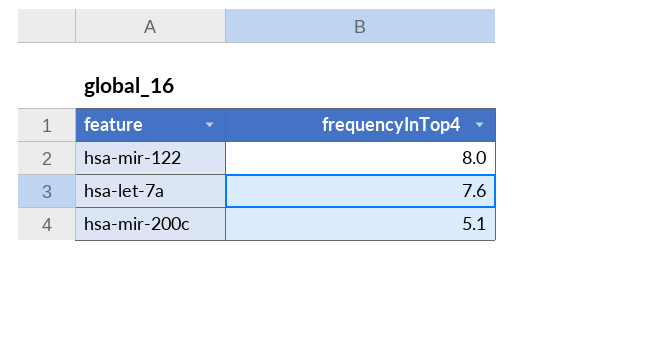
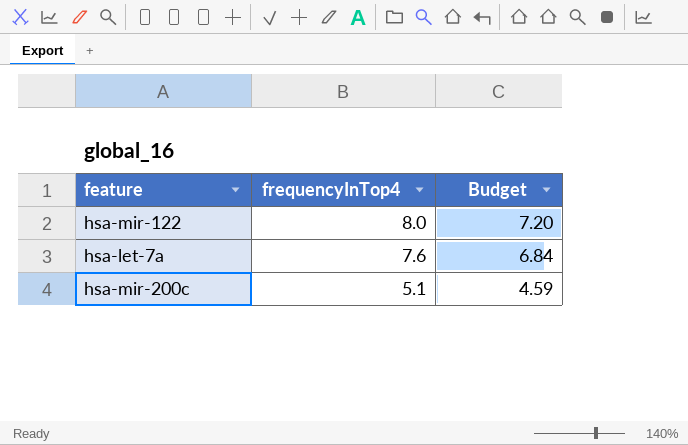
column Budget | formula: none -> [frequencyInTop4] * 0.9

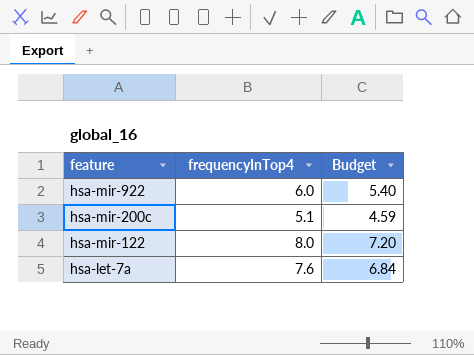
row order: frequencyInTop4 descending -> feature descending
row hsa-mir-922: none -> 6.0 | 5.40

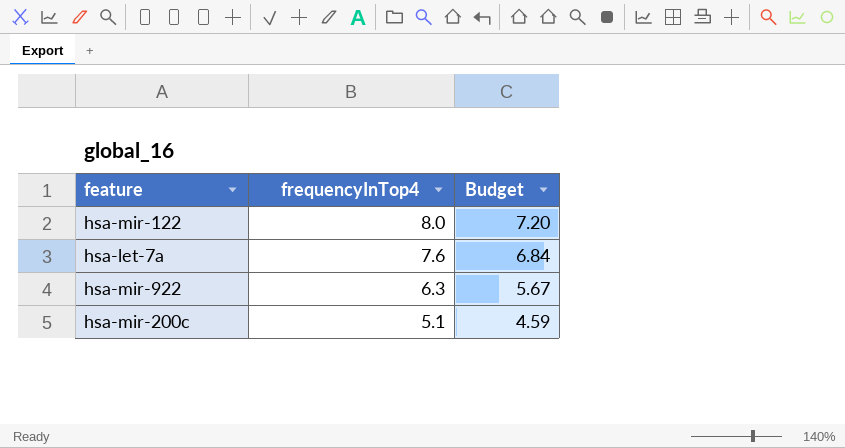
row order: feature descending -> frequencyInTop4 descending
hsa-mir-922 | frequencyInTop4: 6.0 -> 6.3
hsa-mir-922 | Budget: 5.40 -> 5.67

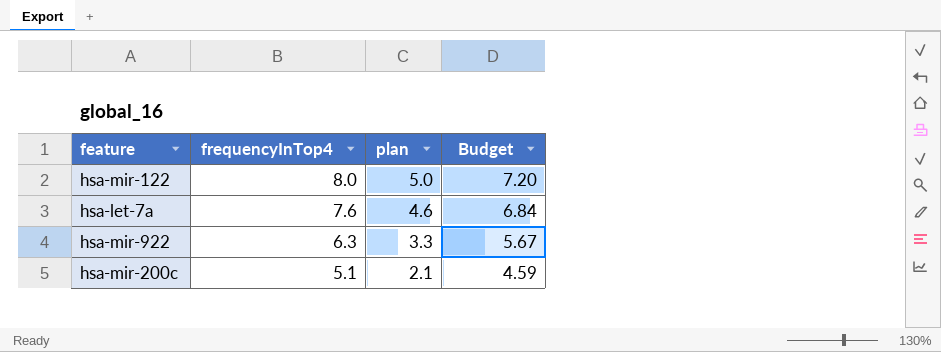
column plan | formula: none -> [frequencyInTop4] - 3

